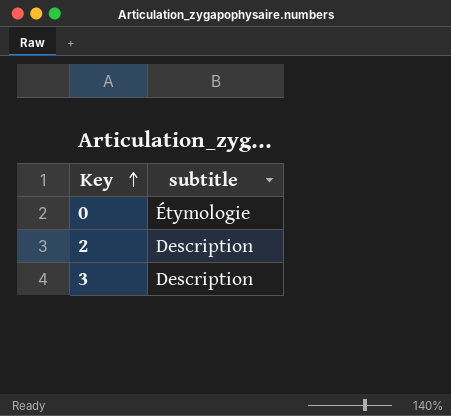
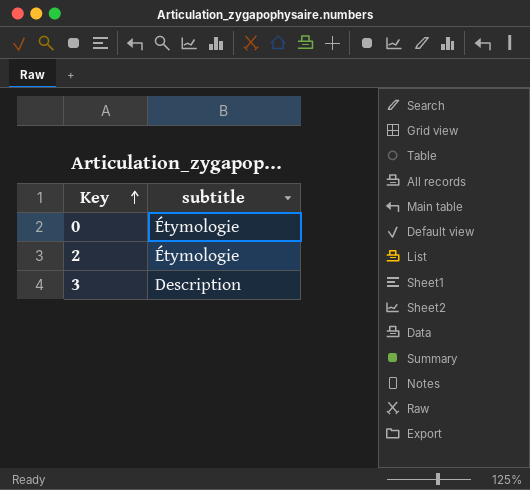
2 | subtitle: Description -> Étymologie

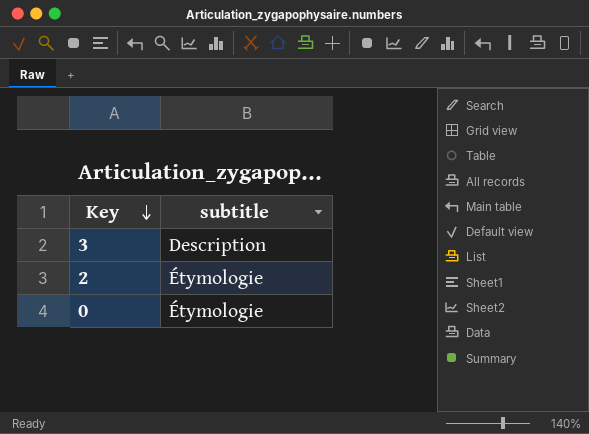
row order: Key ascending -> Key descending

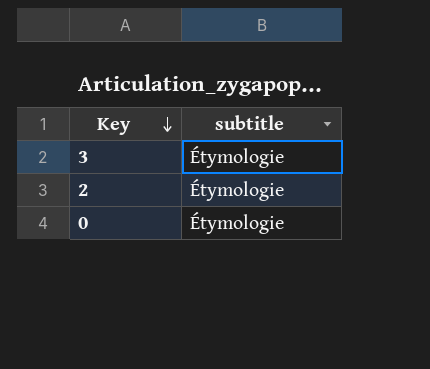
3 | subtitle: Description -> Étymologie

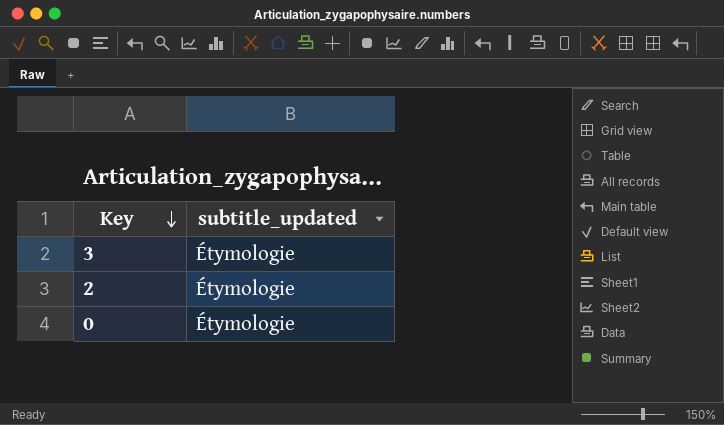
column name: subtitle -> subtitle_updated

